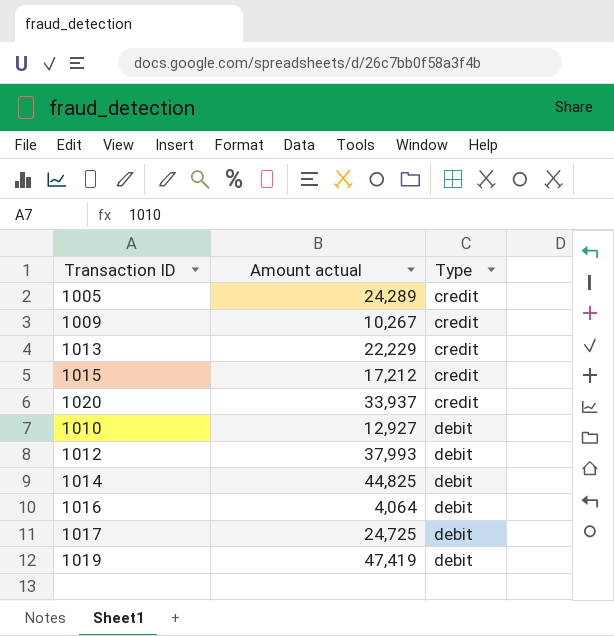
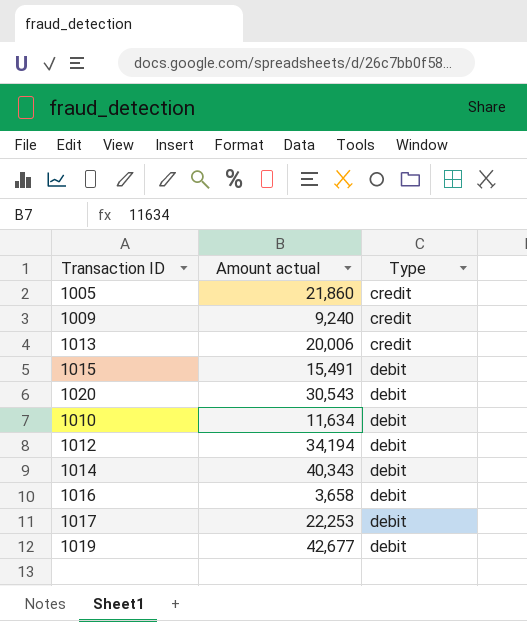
1005 | Amount actual: 24,289 -> 21,860
1009 | Amount actual: 10,267 -> 9,240
1013 | Amount actual: 22,229 -> 20,006
1015 | Amount actual: 17,212 -> 15,491
1015 | Type: credit -> debit
1020 | Amount actual: 33,937 -> 30,543
1020 | Type: credit -> debit
1010 | Amount actual: 12,927 -> 11,634
1012 | Amount actual: 37,993 -> 34,194
1014 | Amount actual: 44,825 -> 40,343
1016 | Amount actual: 4,064 -> 3,658
1017 | Amount actual: 24,725 -> 22,253
1019 | Amount actual: 47,419 -> 42,677

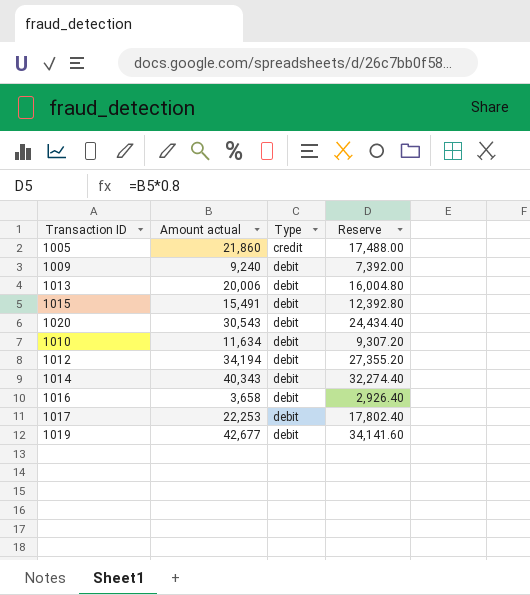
column Reserve | formula: none -> [Amount actual] * 0.8
1009 | Type: credit -> debit
1013 | Type: credit -> debit

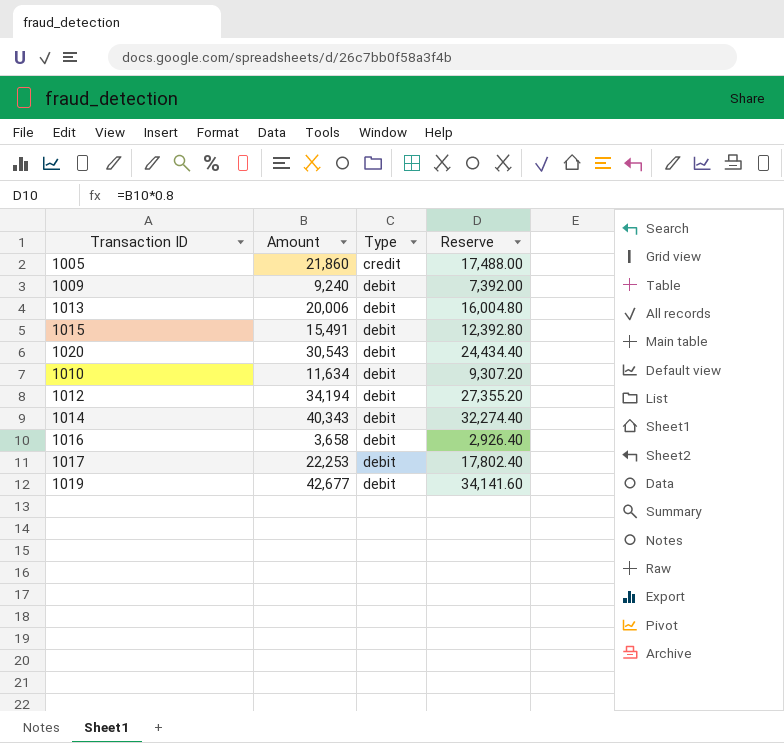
column name: Amount actual -> Amount

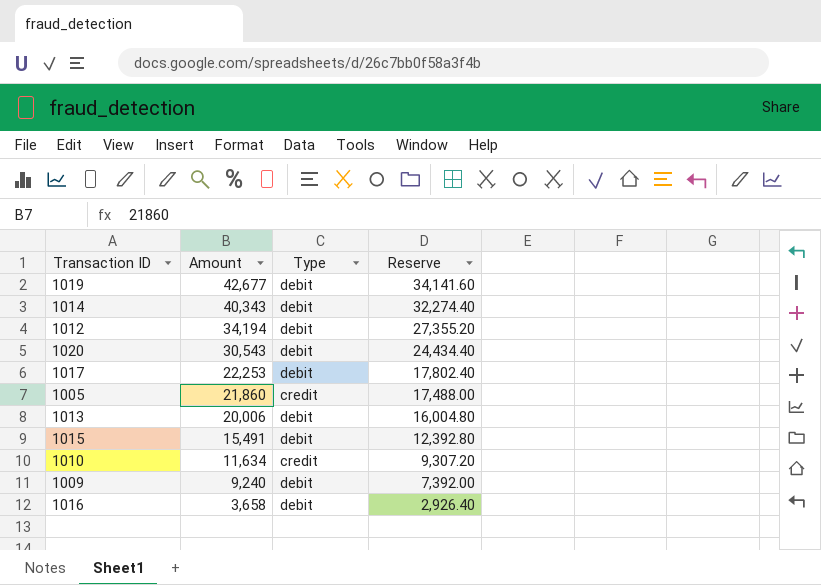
row order: Type ascending -> Amount descending
1010 | Type: debit -> credit

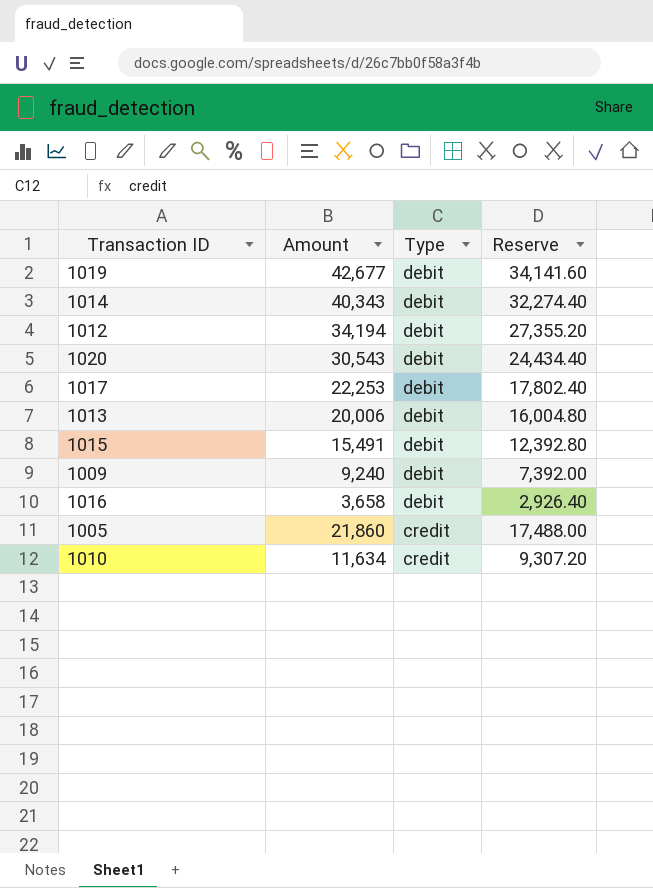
row order: Amount descending -> Type descending

